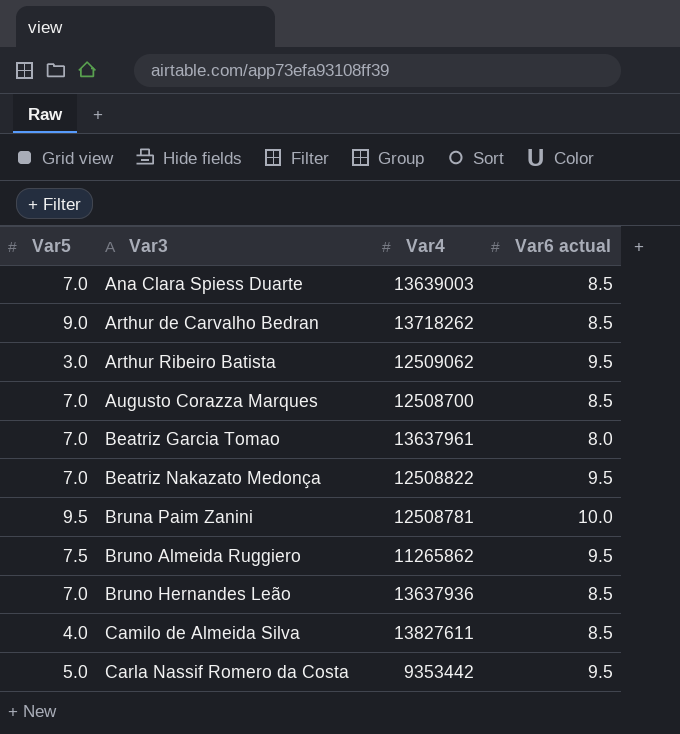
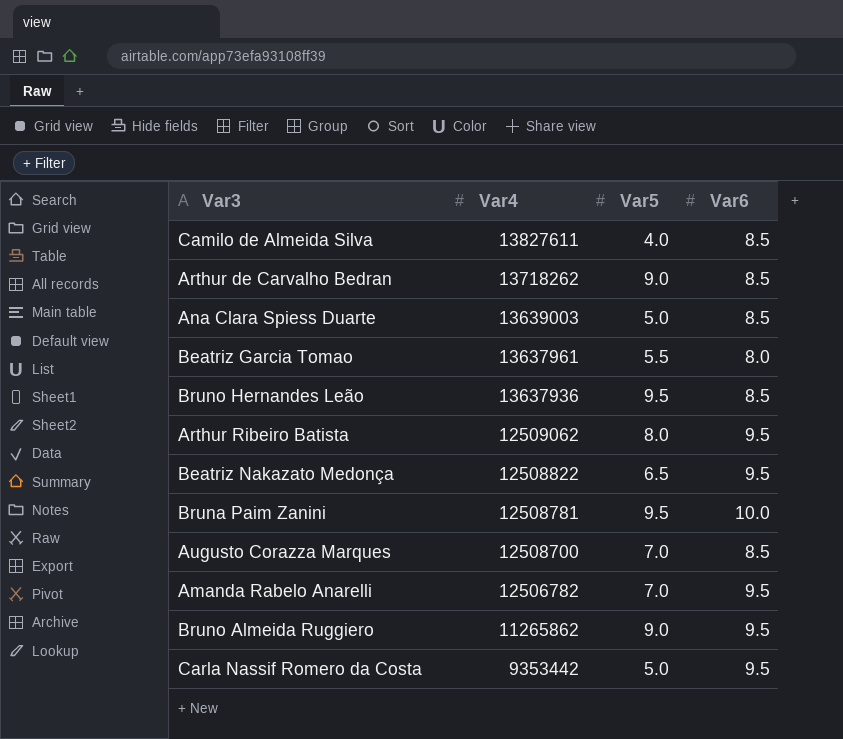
row order: Var3 ascending -> Var4 descending
column Var5 | position: 1 -> 3
column name: Var6 actual -> Var6
Ana Clara Spiess Duarte | Var5: 7.0 -> 5.0
Beatriz Garcia Tomao | Var5: 7.0 -> 5.5
Bruno Hernandes Leão | Var5: 7.0 -> 9.5
Arthur Ribeiro Batista | Var5: 3.0 -> 8.0
Beatriz Nakazato Medonça | Var5: 7.0 -> 6.5
row Amanda Rabelo Anarelli: none -> 12506782 | 7.0 | 9.5
Bruno Almeida Ruggiero | Var5: 7.5 -> 9.0

